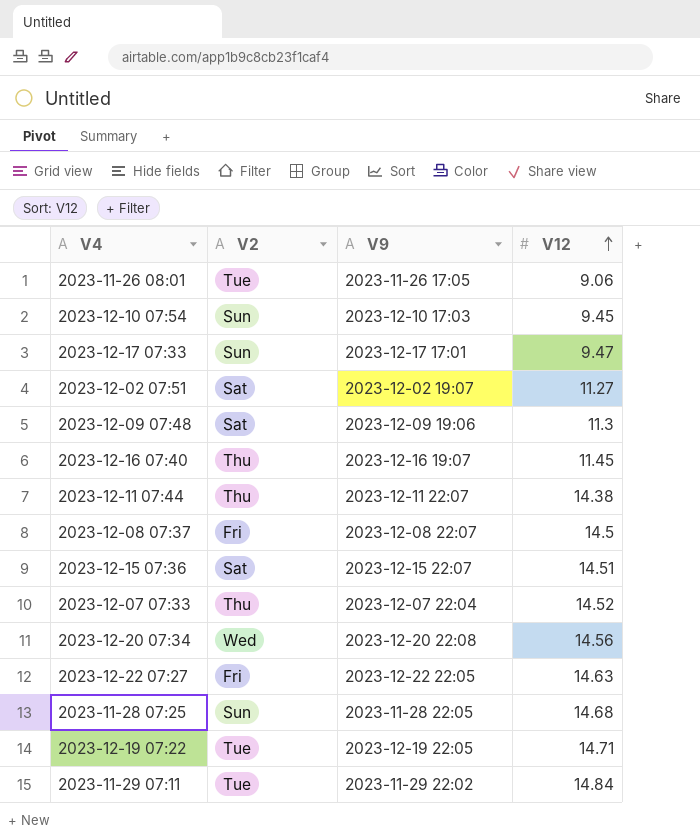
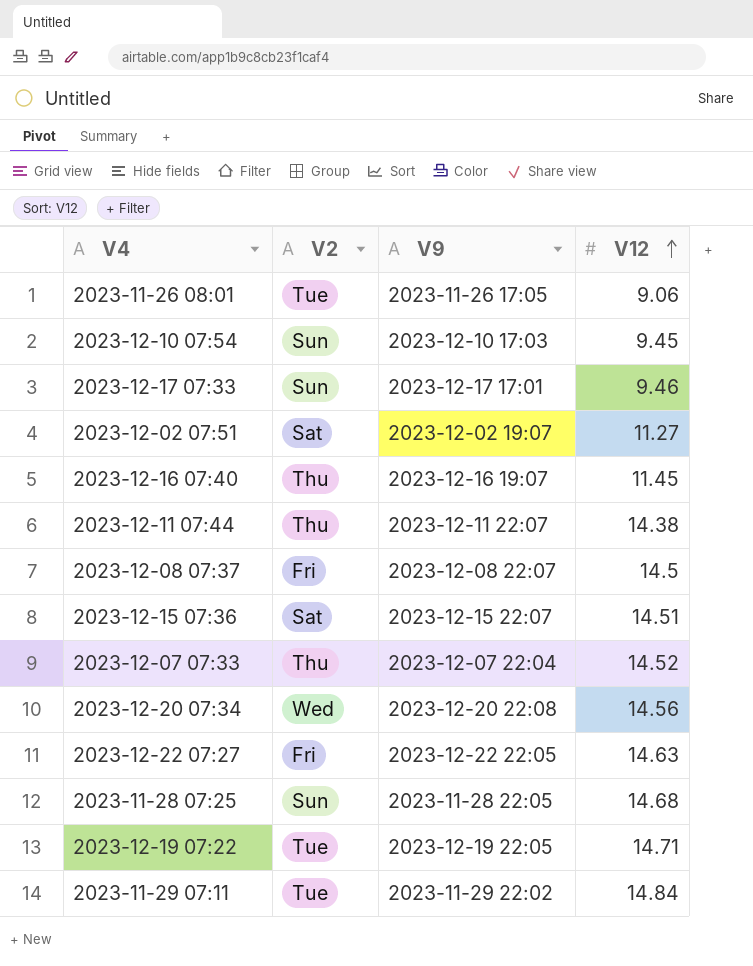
row 2023-12-09 07:48: Sat | 2023-12-09 19:06 | 11.3 -> none
2023-12-17 07:33 | V12: 9.47 -> 9.46

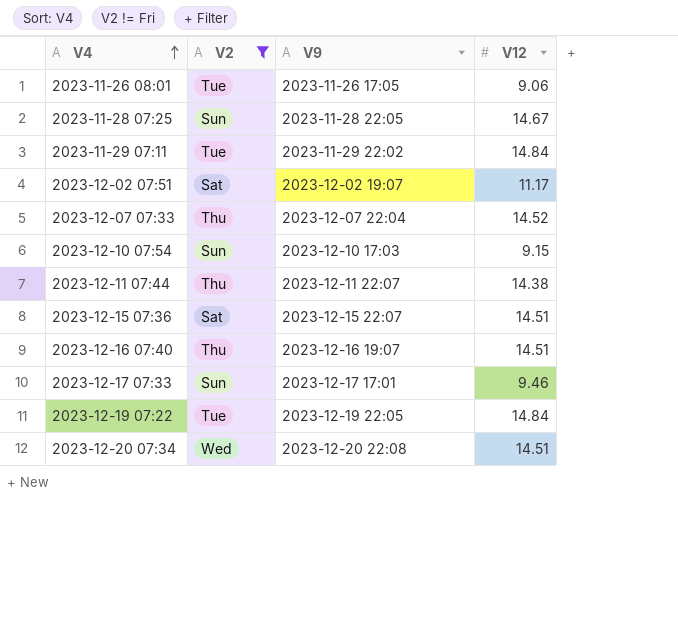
filter: none -> V2 != Fri
row order: V12 ascending -> V4 ascending
2023-11-28 07:25 | V12: 14.68 -> 14.67
2023-12-02 07:51 | V12: 11.27 -> 11.17
2023-12-10 07:54 | V12: 9.45 -> 9.15
2023-12-16 07:40 | V12: 11.45 -> 14.51
2023-12-19 07:22 | V12: 14.71 -> 14.84
2023-12-20 07:34 | V12: 14.56 -> 14.51

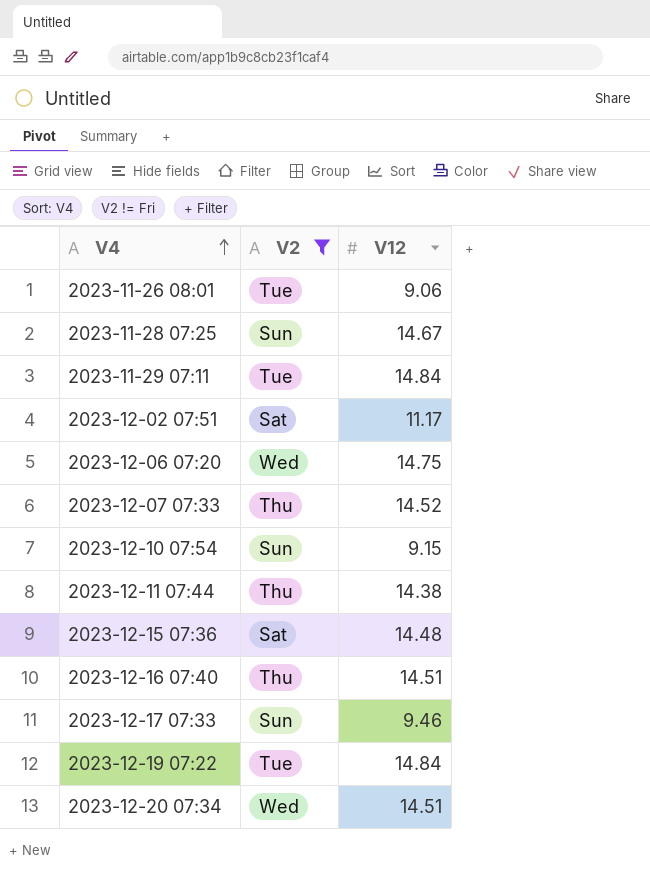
column V9 | position: 3 -> none
row 2023-12-06 07:20: none -> Wed | 14.75
2023-12-15 07:36 | V12: 14.51 -> 14.48

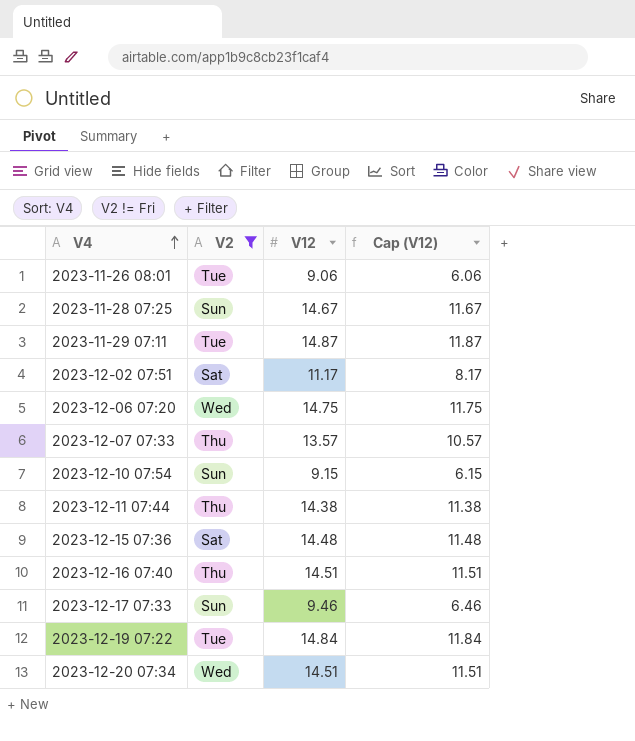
column Cap (V12) | formula: none -> [V12] - 3
2023-11-29 07:11 | V12: 14.84 -> 14.87
2023-12-07 07:33 | V12: 14.52 -> 13.57

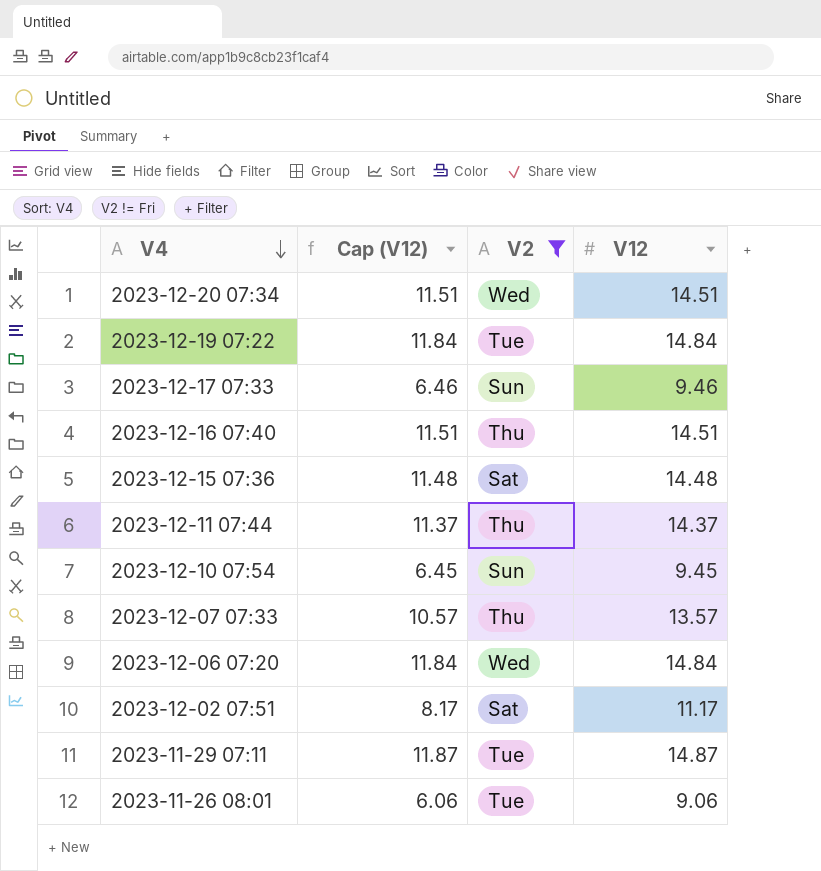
row order: V4 ascending -> V4 descending
column Cap (V12) | position: 4 -> 2
row 2023-11-28 07:25: Sun | 14.67 | 11.67 -> none
2023-12-11 07:44 | Cap (V12): 11.38 -> 11.37
2023-12-11 07:44 | V12: 14.38 -> 14.37
2023-12-10 07:54 | Cap (V12): 6.15 -> 6.45
2023-12-10 07:54 | V12: 9.15 -> 9.45
2023-12-06 07:20 | Cap (V12): 11.75 -> 11.84
2023-12-06 07:20 | V12: 14.75 -> 14.84

